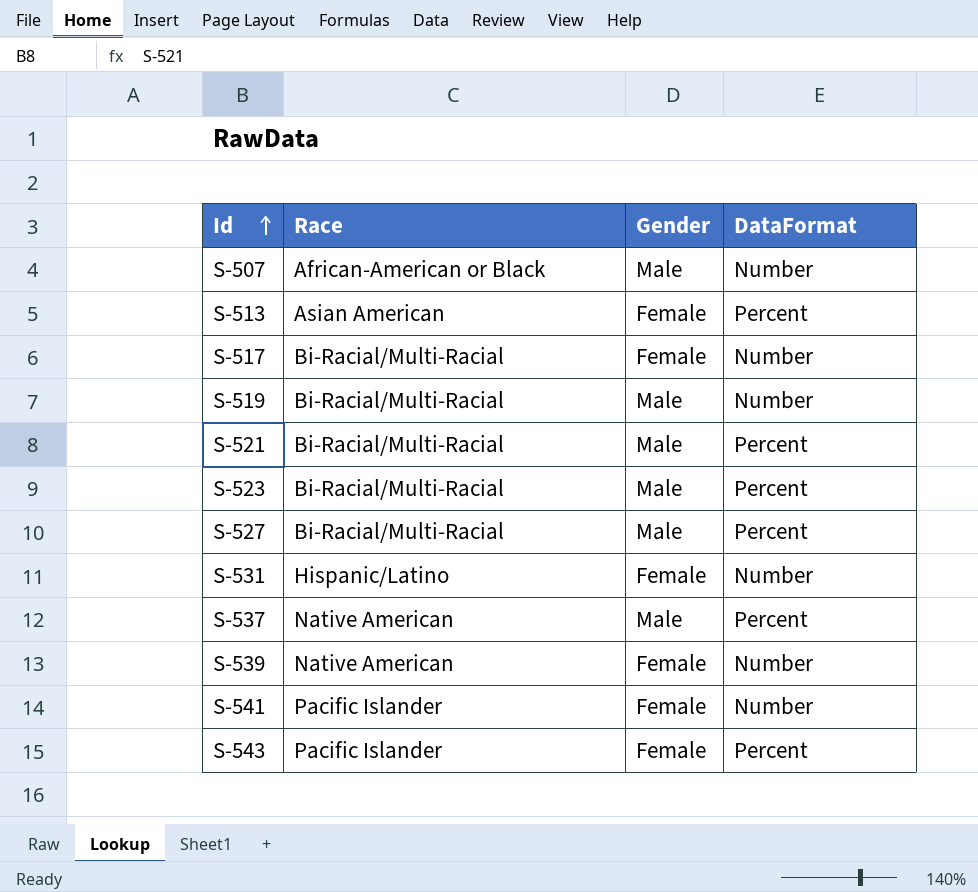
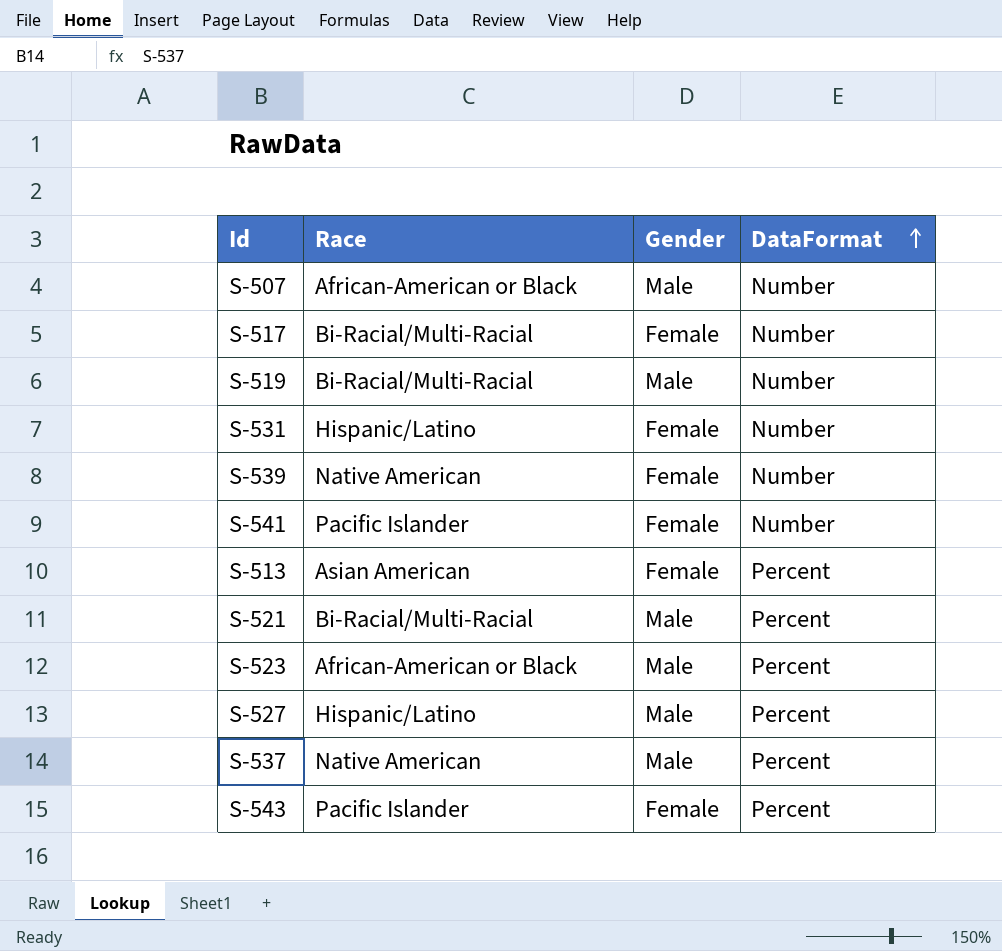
row order: Id ascending -> DataFormat ascending
S-523 | Race: Bi-Racial/Multi-Racial -> African-American or Black
S-527 | Race: Bi-Racial/Multi-Racial -> Hispanic/Latino

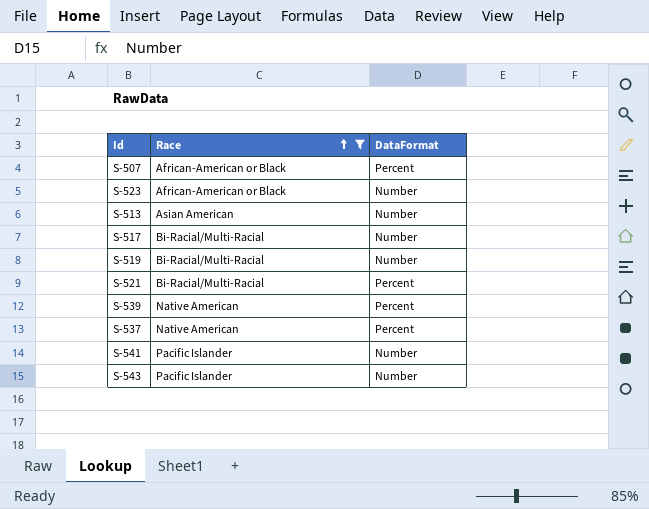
filter: none -> Race != Hispanic/Latino
row order: DataFormat ascending -> Race ascending
column Gender | position: 3 -> none
S-507 | DataFormat: Number -> Percent
S-523 | DataFormat: Percent -> Number
S-513 | DataFormat: Percent -> Number
S-539 | DataFormat: Number -> Percent
S-543 | DataFormat: Percent -> Number

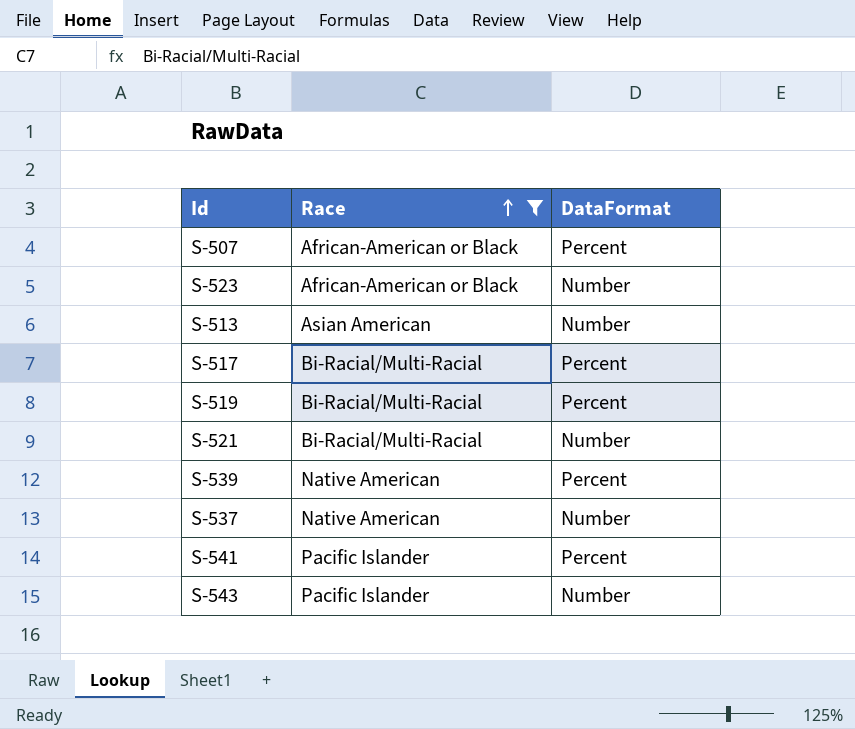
S-517 | DataFormat: Number -> Percent
S-519 | DataFormat: Number -> Percent
S-521 | DataFormat: Percent -> Number
S-537 | DataFormat: Percent -> Number
S-541 | DataFormat: Number -> Percent

